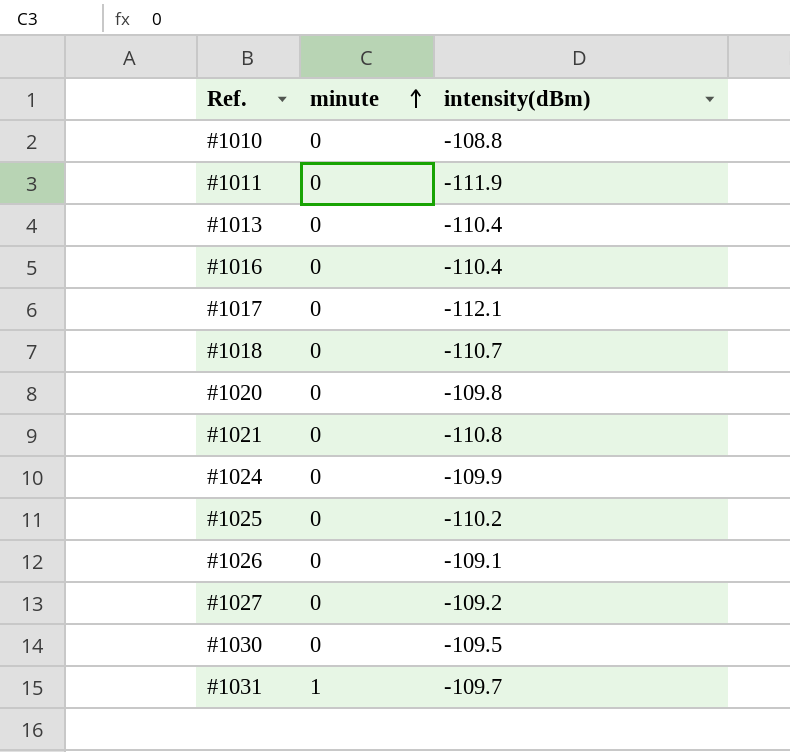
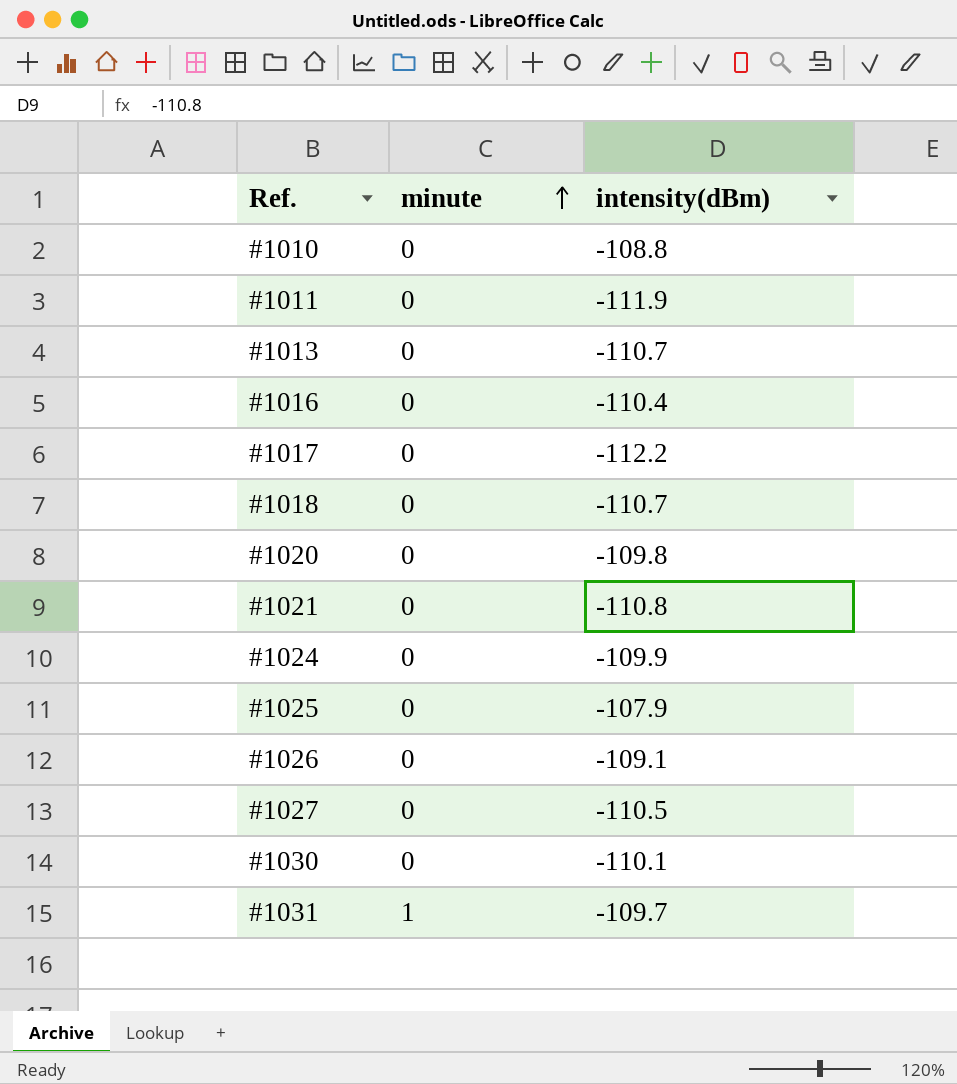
#1013 | intensity(dBm): -110.4 -> -110.7
#1017 | intensity(dBm): -112.1 -> -112.2
#1025 | intensity(dBm): -110.2 -> -107.9
#1027 | intensity(dBm): -109.2 -> -110.5
#1030 | intensity(dBm): -109.5 -> -110.1

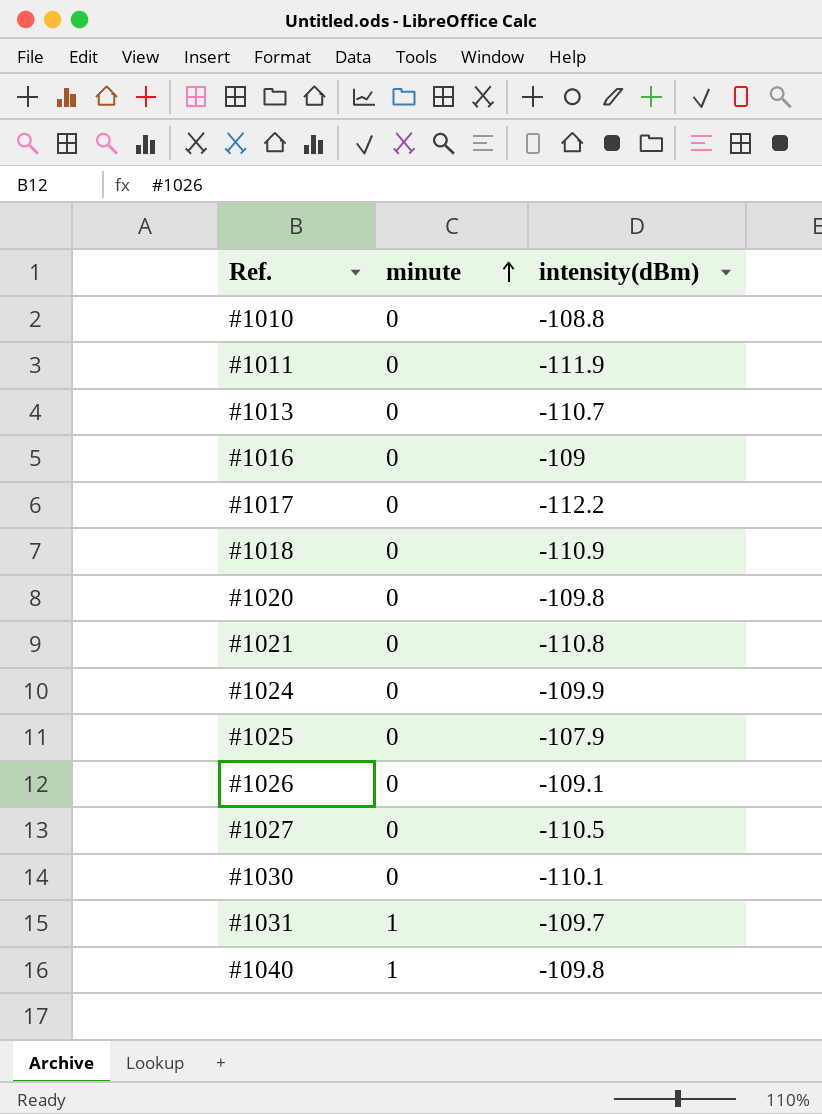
#1016 | intensity(dBm): -110.4 -> -109
#1018 | intensity(dBm): -110.7 -> -110.9
row #1040: none -> 1 | -109.8

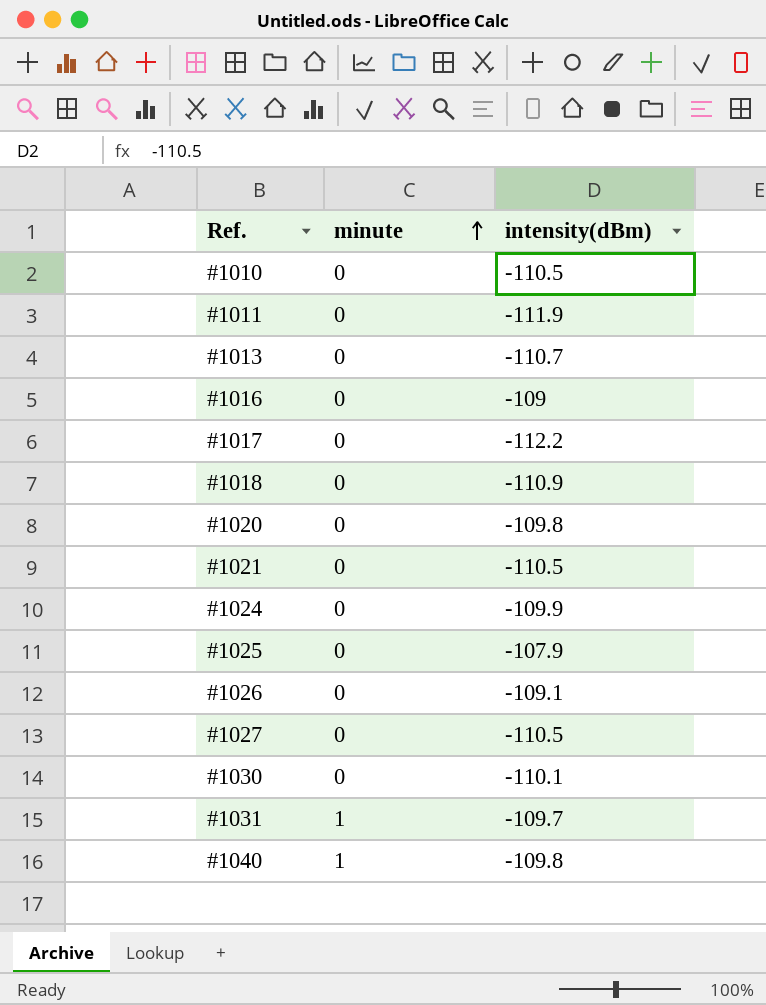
#1010 | intensity(dBm): -108.8 -> -110.5
#1021 | intensity(dBm): -110.8 -> -110.5

